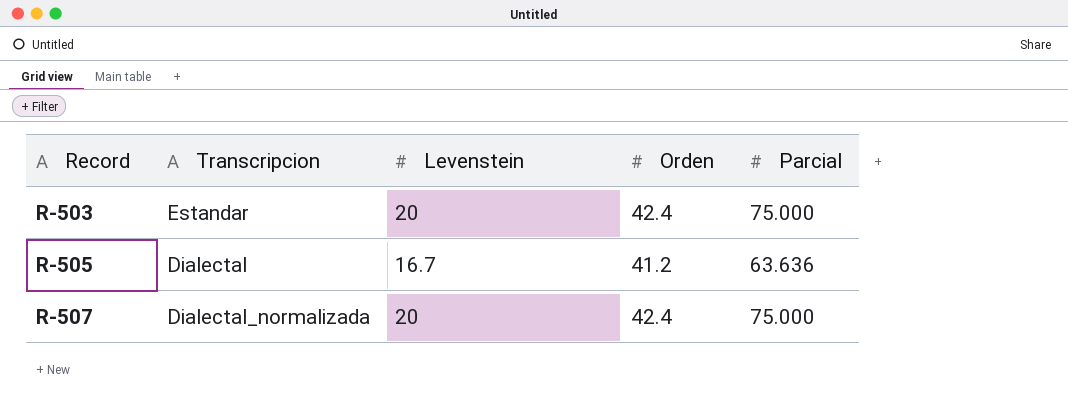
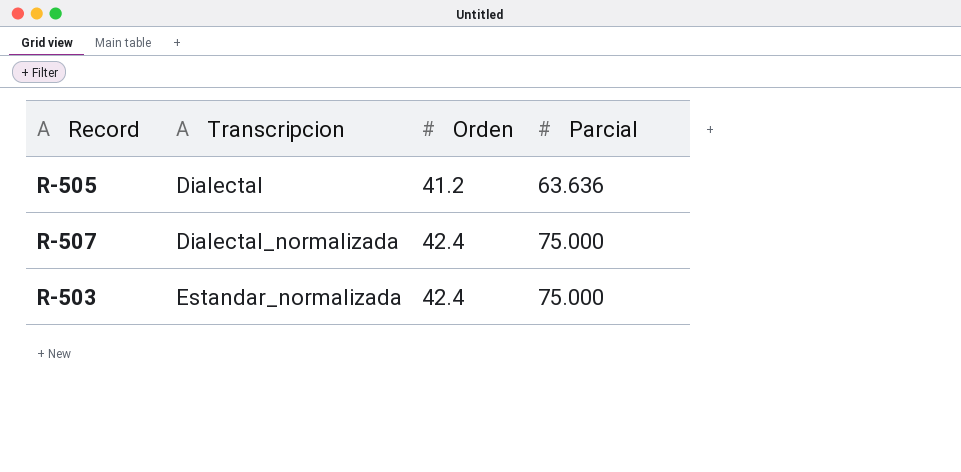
row order: Record ascending -> Transcripcion ascending
column Levenstein | position: 3 -> none
R-503 | Transcripcion: Estandar -> Estandar_normalizada

